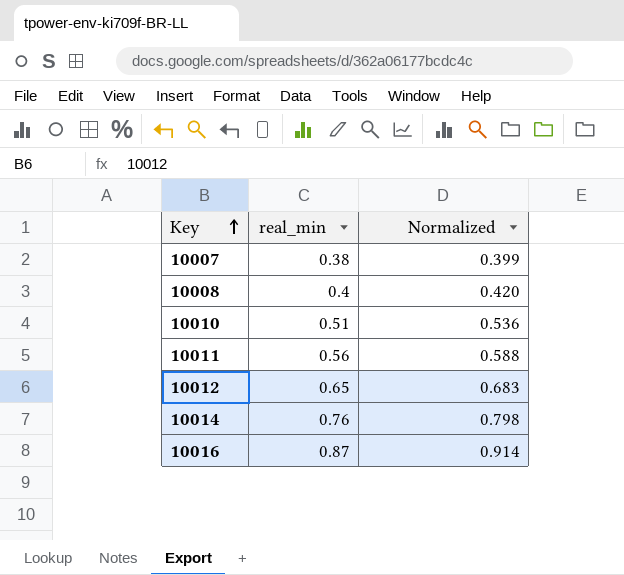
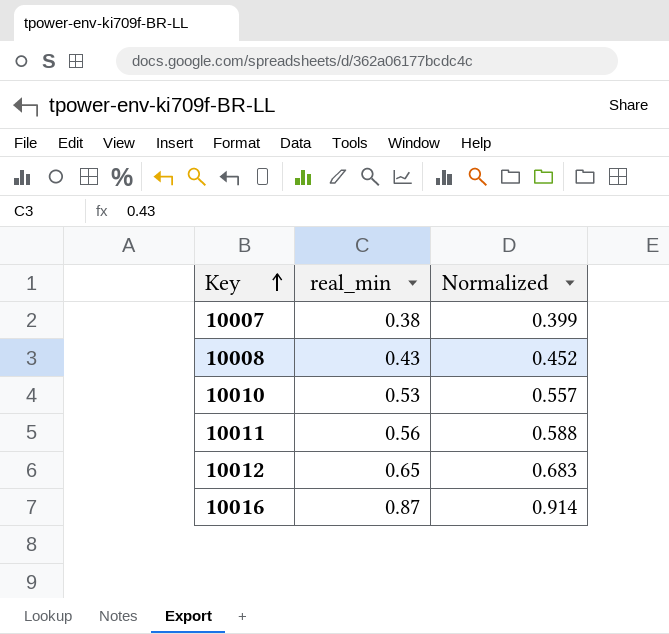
row 10014: 0.76 | 0.798 -> none
10008 | real_min: 0.4 -> 0.43
10008 | Normalized: 0.420 -> 0.452
10010 | real_min: 0.51 -> 0.53
10010 | Normalized: 0.536 -> 0.557

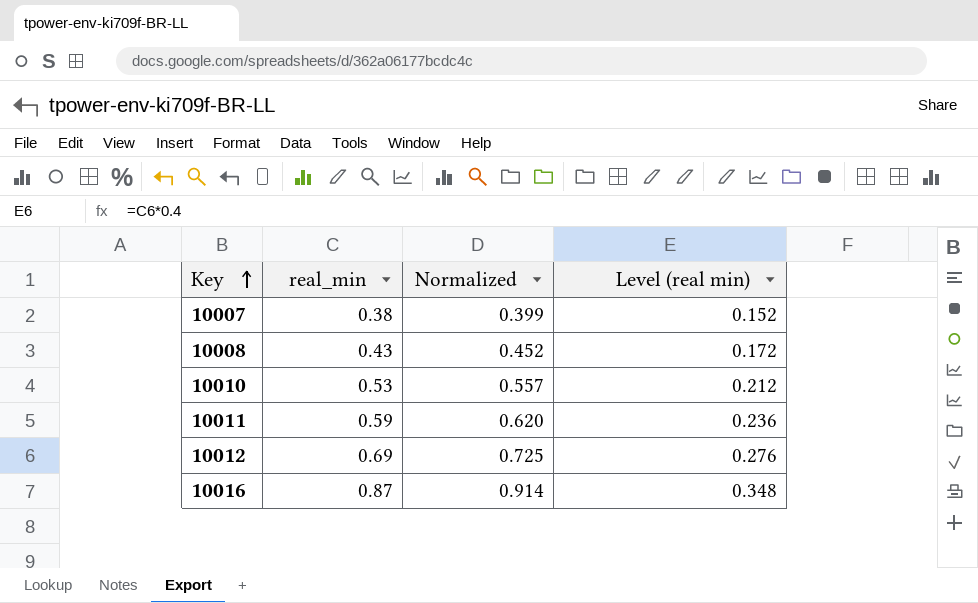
column Level (real min) | formula: none -> [real_min] * 0.4
10011 | real_min: 0.56 -> 0.59
10011 | Normalized: 0.588 -> 0.620
10012 | real_min: 0.65 -> 0.69
10012 | Normalized: 0.683 -> 0.725

